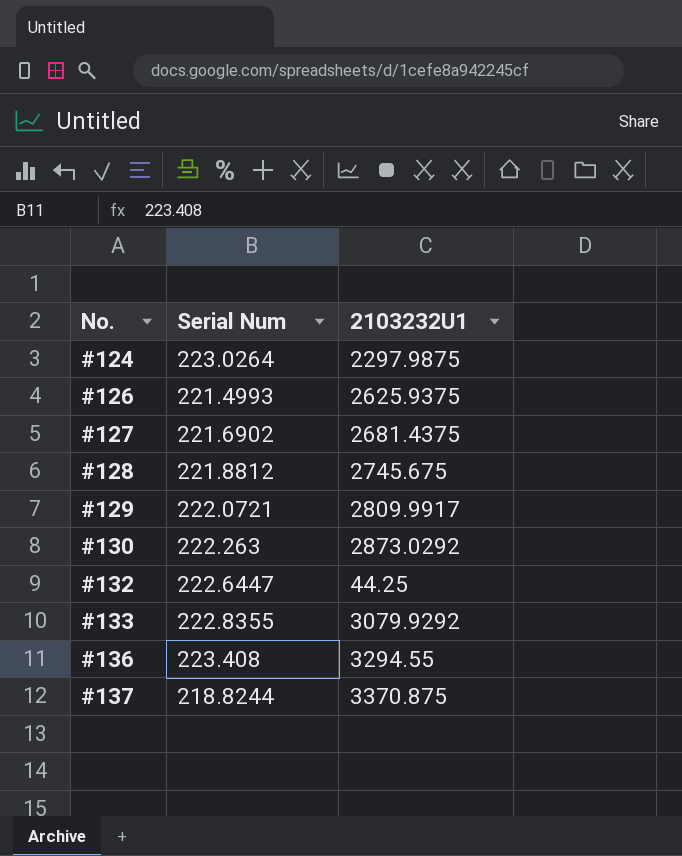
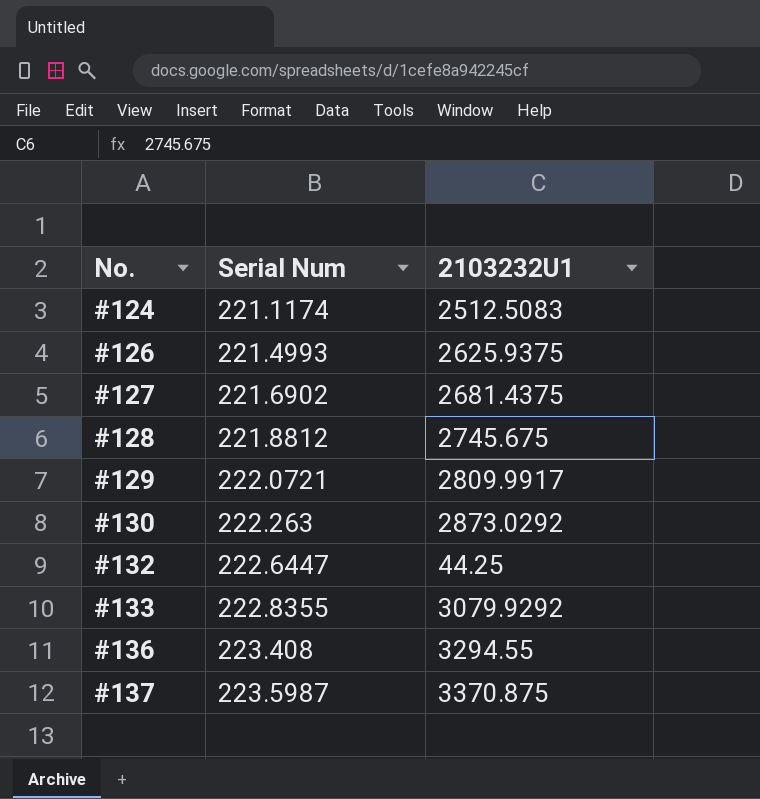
#124 | Serial Num: 223.0264 -> 221.1174
#124 | 2103232U1: 2297.9875 -> 2512.5083
#137 | Serial Num: 218.8244 -> 223.5987

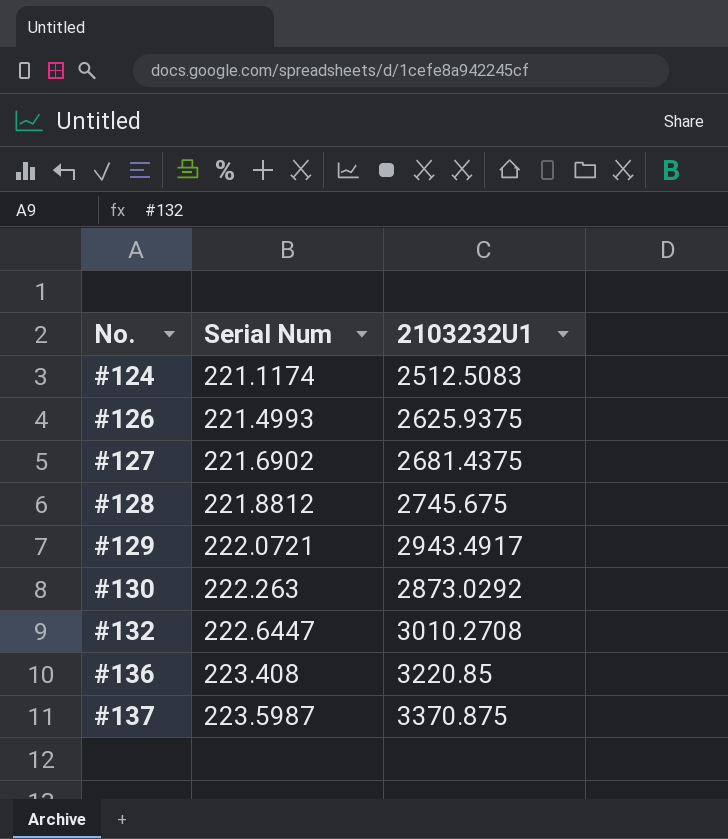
row #133: 222.8355 | 3079.9292 -> none
#129 | 2103232U1: 2809.9917 -> 2943.4917
#132 | 2103232U1: 44.25 -> 3010.2708
#136 | 2103232U1: 3294.55 -> 3220.85

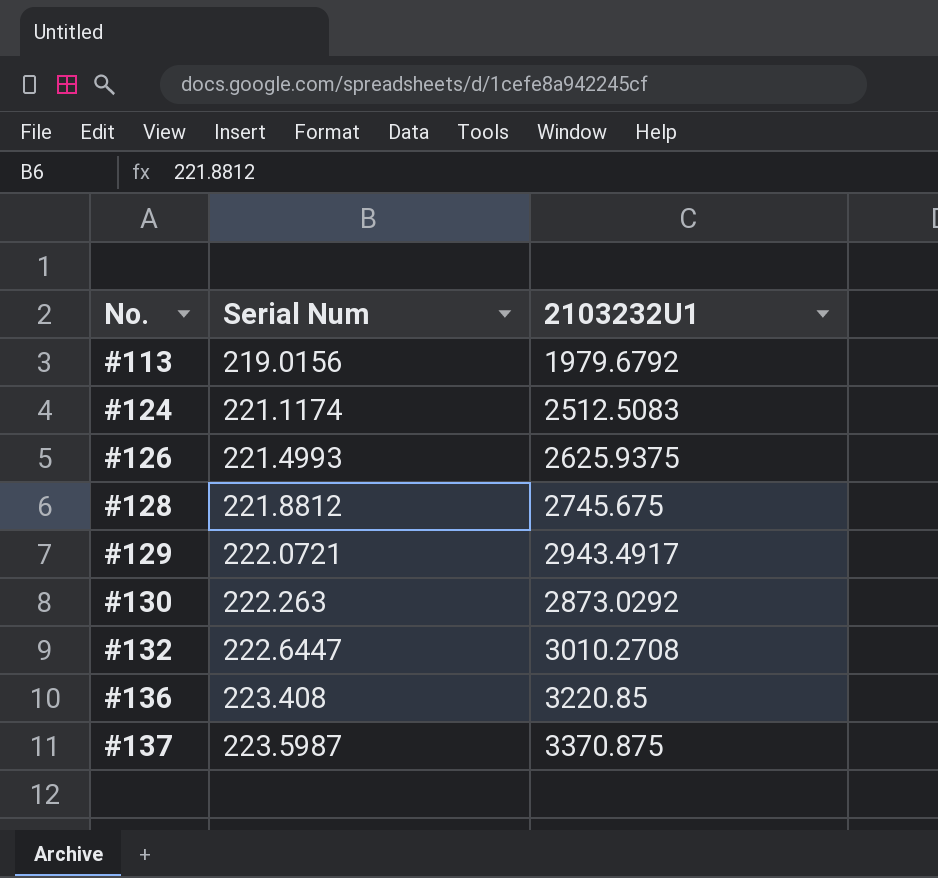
row #127: 221.6902 | 2681.4375 -> none
row #113: none -> 219.0156 | 1979.6792

